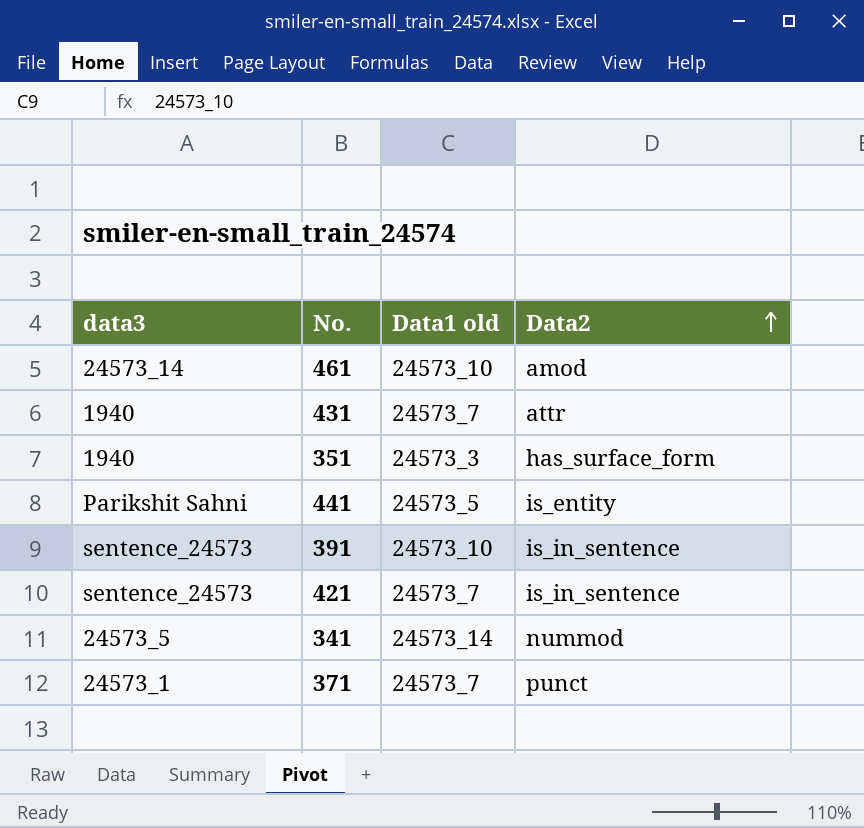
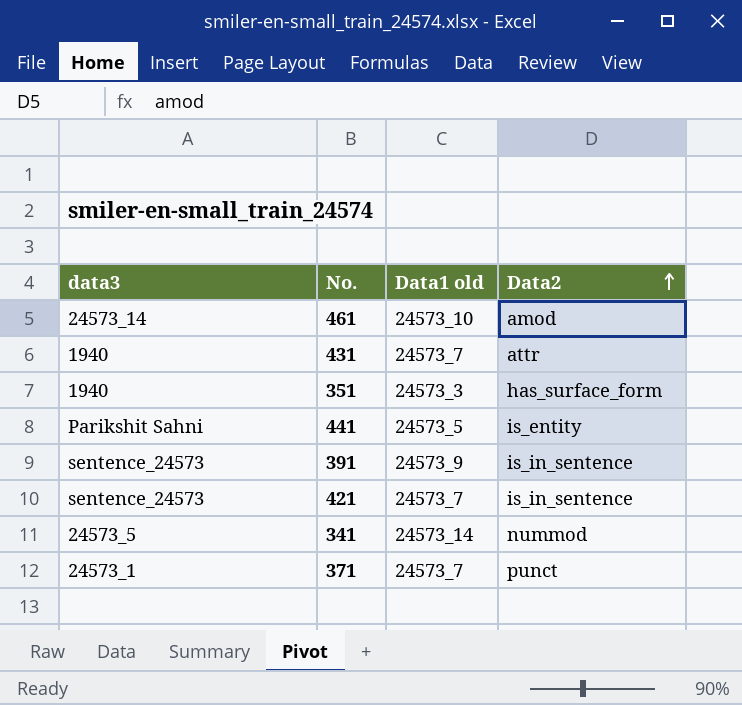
391 | Data1 old: 24573_10 -> 24573_9

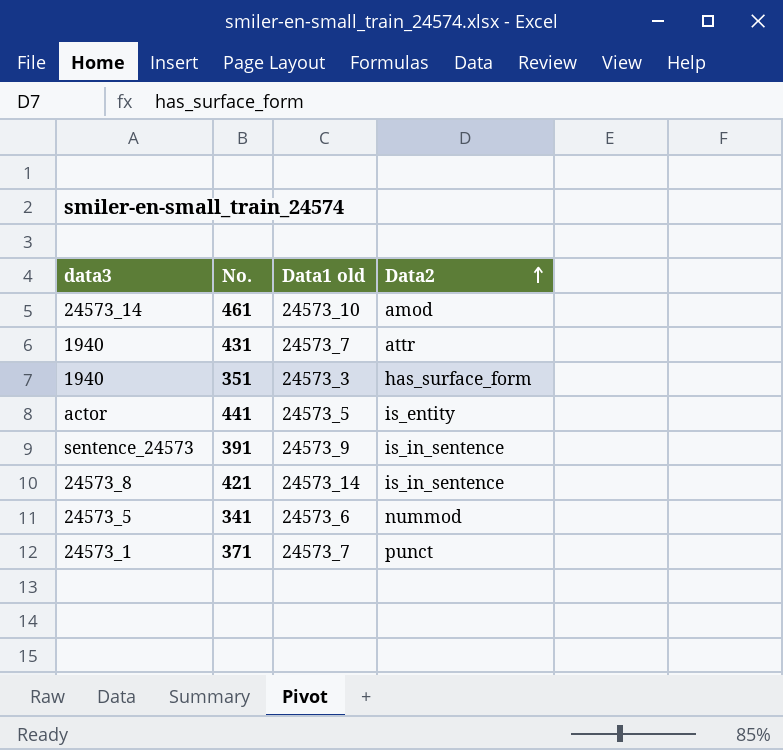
441 | data3: Parikshit Sahni -> actor
421 | data3: sentence_24573 -> 24573_8
421 | Data1 old: 24573_7 -> 24573_14
341 | Data1 old: 24573_14 -> 24573_6

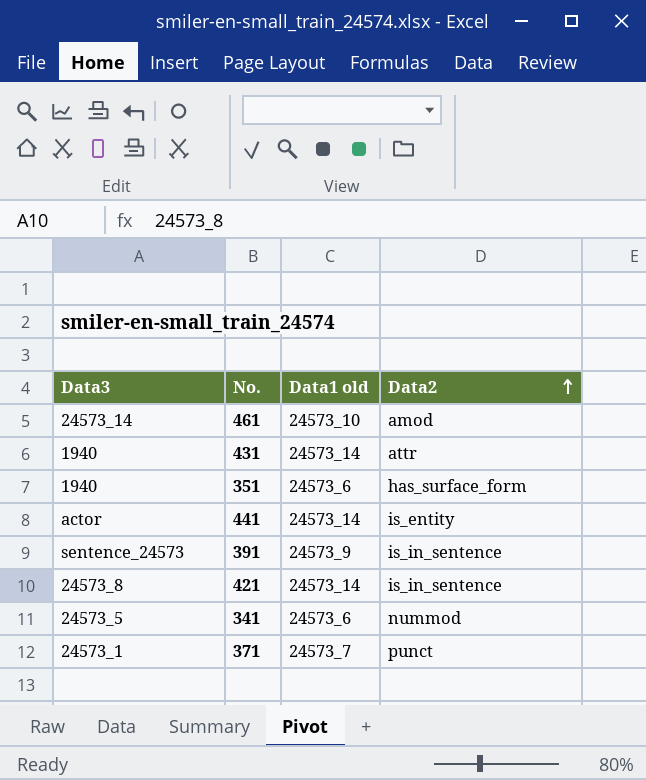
column name: data3 -> Data3
431 | Data1 old: 24573_7 -> 24573_14
351 | Data1 old: 24573_3 -> 24573_6
441 | Data1 old: 24573_5 -> 24573_14

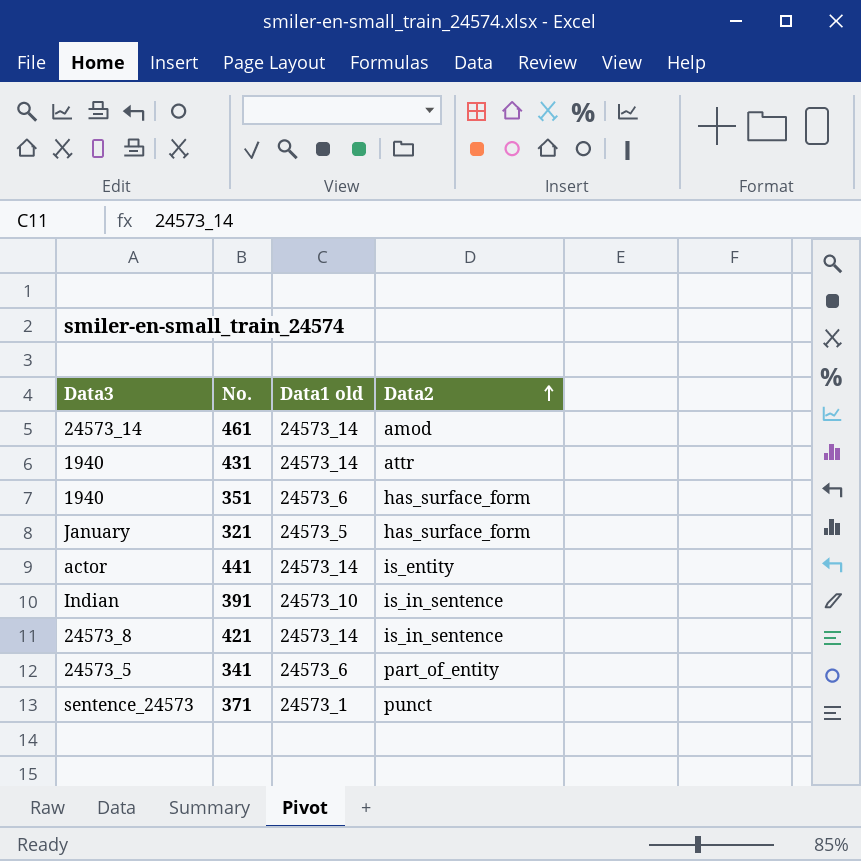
461 | Data1 old: 24573_10 -> 24573_14
row 321: none -> January | 24573_5 | has_surface_form
391 | Data3: sentence_24573 -> Indian
391 | Data1 old: 24573_9 -> 24573_10
341 | Data2: nummod -> part_of_entity
371 | Data3: 24573_1 -> sentence_24573
371 | Data1 old: 24573_7 -> 24573_1

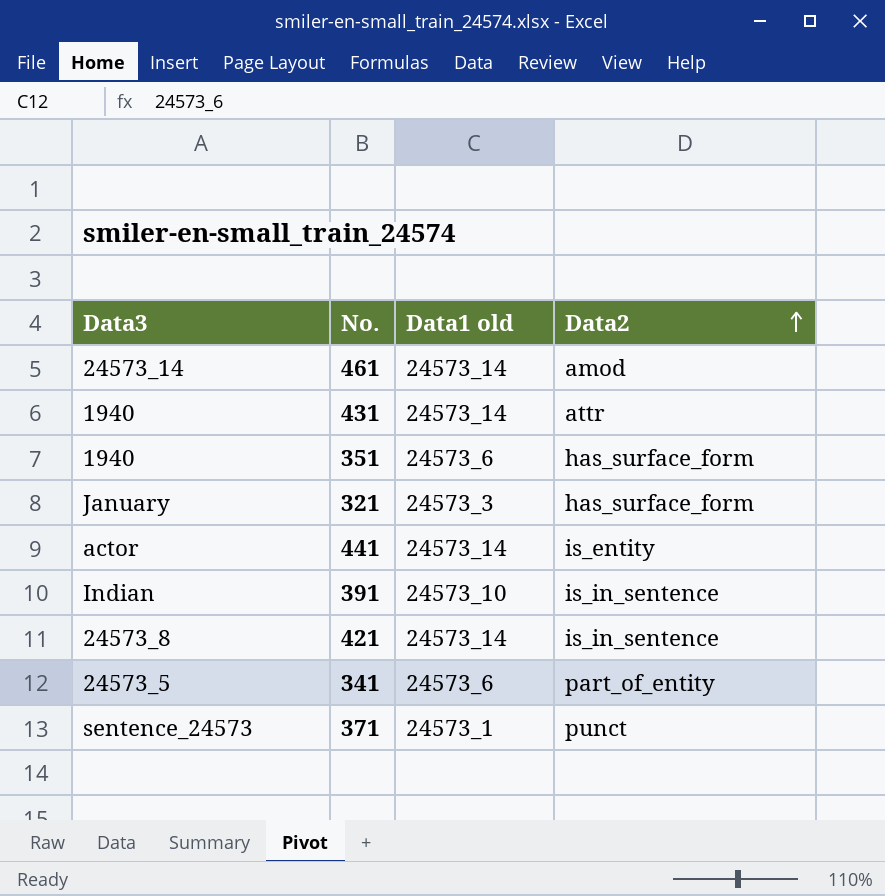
321 | Data1 old: 24573_5 -> 24573_3

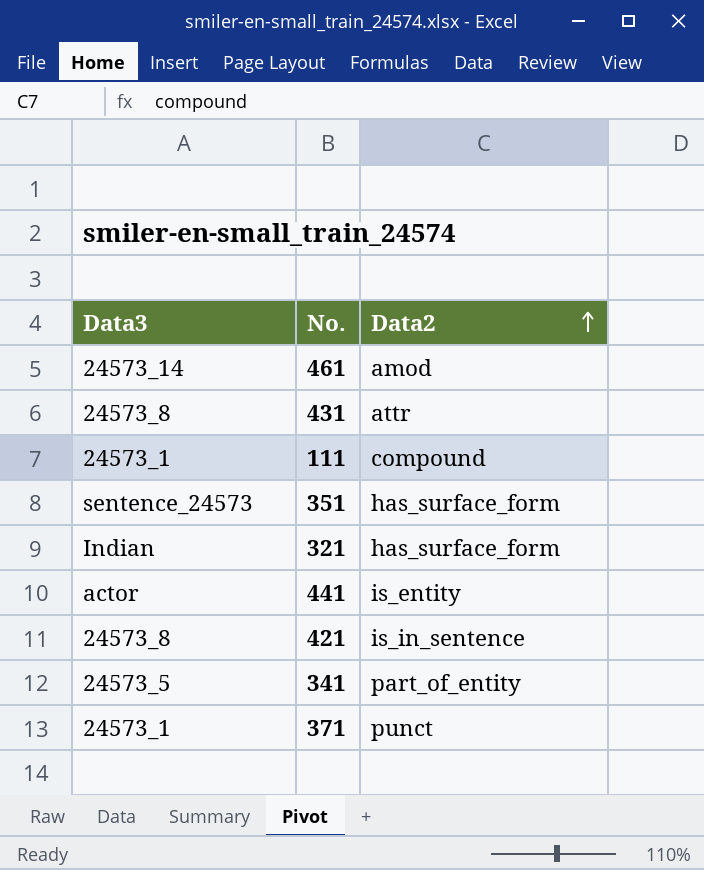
column Data1 old | position: 3 -> none
row 391: Indian | 24573_10 | is_in_sentence -> none
431 | Data3: 1940 -> 24573_8
row 111: none -> 24573_1 | compound
351 | Data3: 1940 -> sentence_24573
321 | Data3: January -> Indian
371 | Data3: sentence_24573 -> 24573_1

